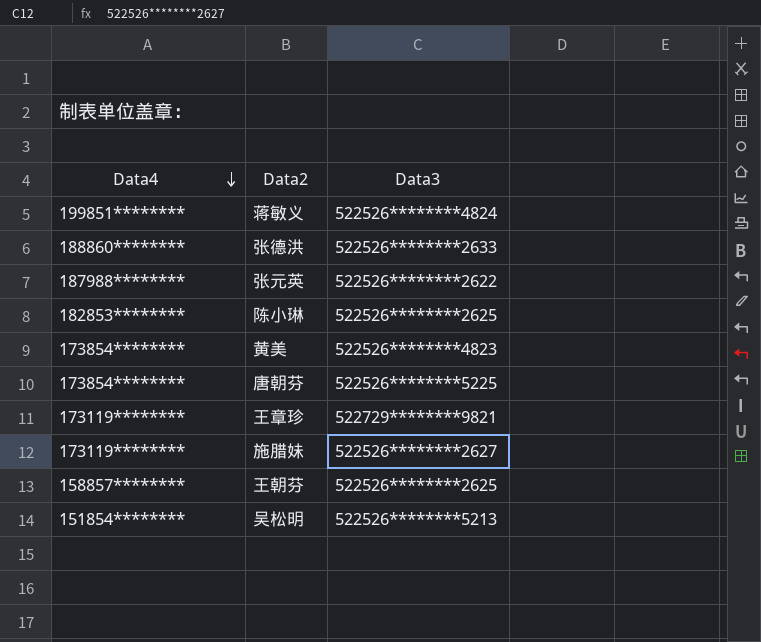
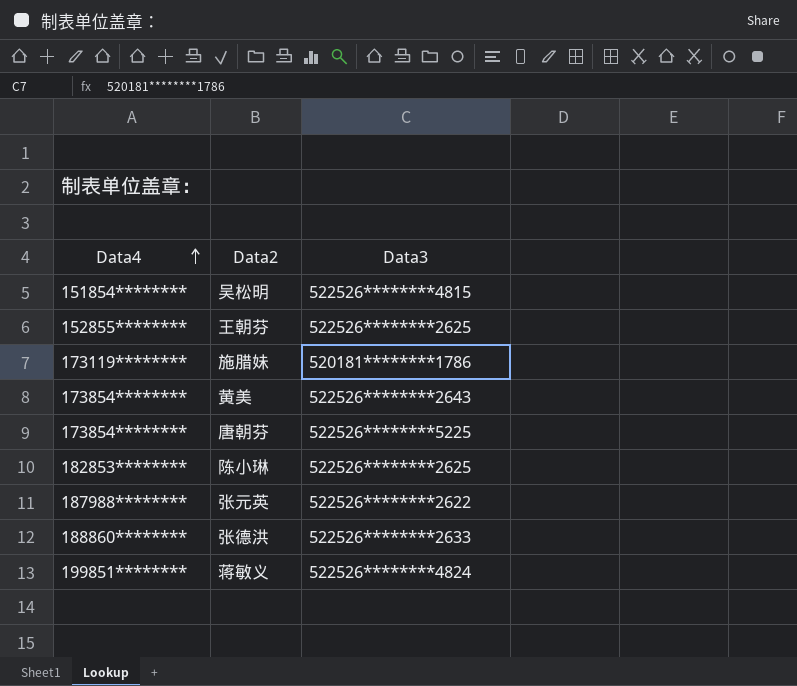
row order: Data4 descending -> Data4 ascending
row 王章珍: 173119******** | 522729********9821 -> none
吴松明 | Data3: 522526********5213 -> 522526********4815
王朝芬 | Data4: 158857******** -> 152855********
施腊妹 | Data3: 522526********2627 -> 520181********1786
黄美 | Data3: 522526********4823 -> 522526********2643

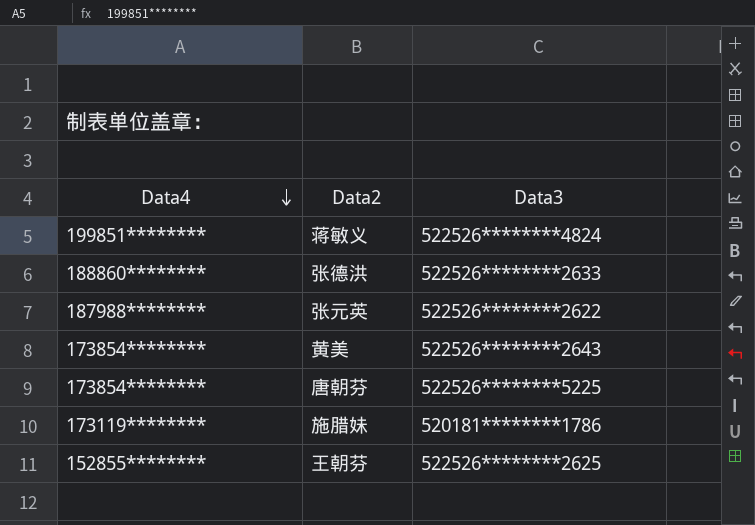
row order: Data4 ascending -> Data4 descending
row 吴松明: 151854******** | 522526********4815 -> none
row 陈小琳: 182853******** | 522526********2625 -> none

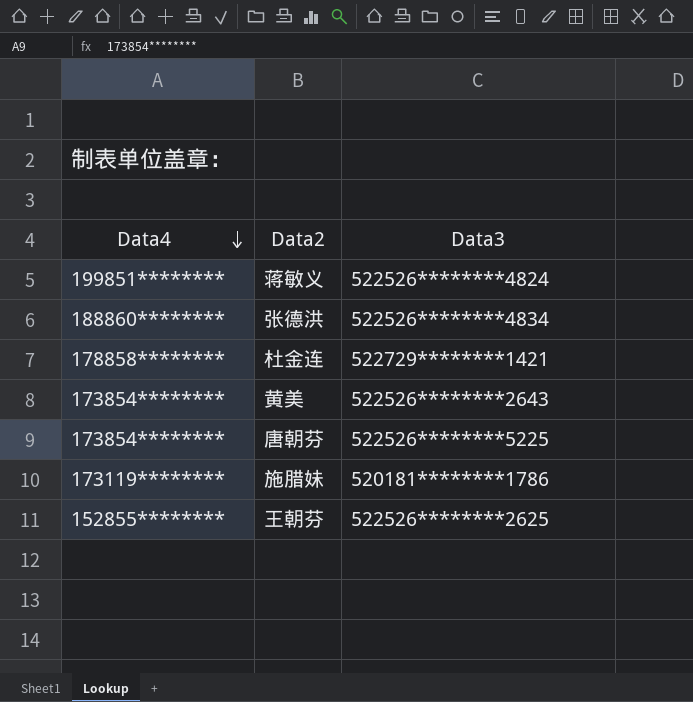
row 张元英: 187988******** | 522526********2622 -> none
张德洪 | Data3: 522526********2633 -> 522526********4834
row 杜金连: none -> 178858******** | 522729********1421

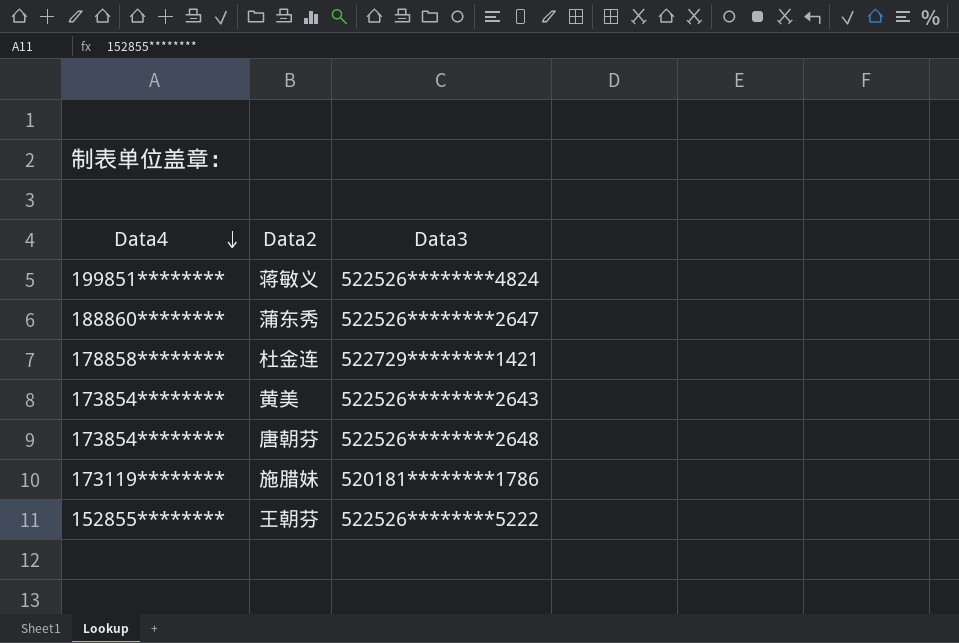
row 张德洪: 188860******** | 522526********4834 -> none
row 蒲东秀: none -> 188860******** | 522526********2647
唐朝芬 | Data3: 522526********5225 -> 522526********2648
王朝芬 | Data3: 522526********2625 -> 522526********5222

